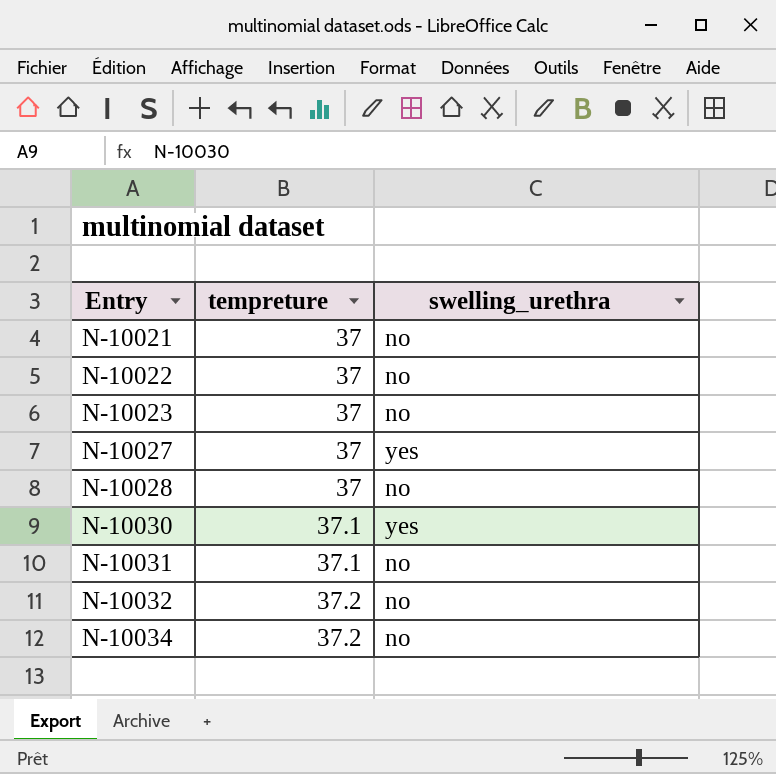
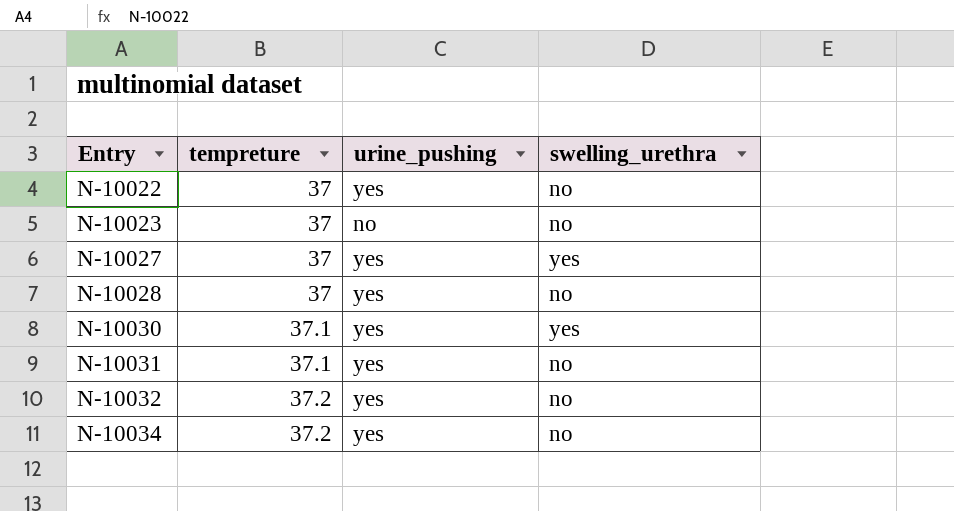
column urine_pushing | position: none -> 3
row N-10021: 37 | no -> none

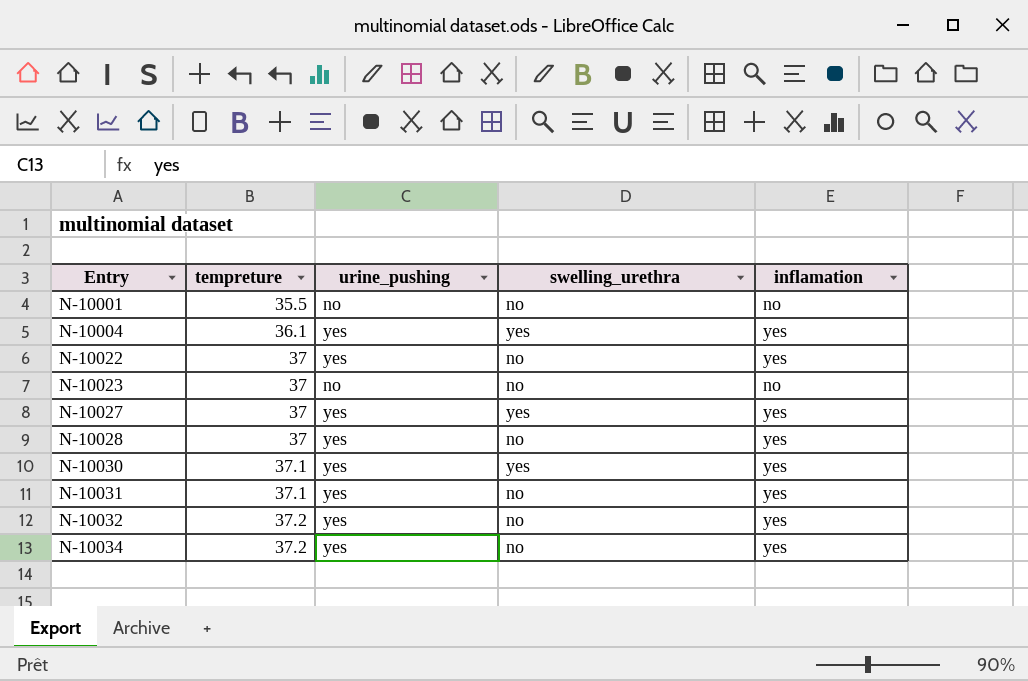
column inflamation | position: none -> 5
row N-10001: none -> 35.5 | no | no | no
row N-10004: none -> 36.1 | yes | yes | yes

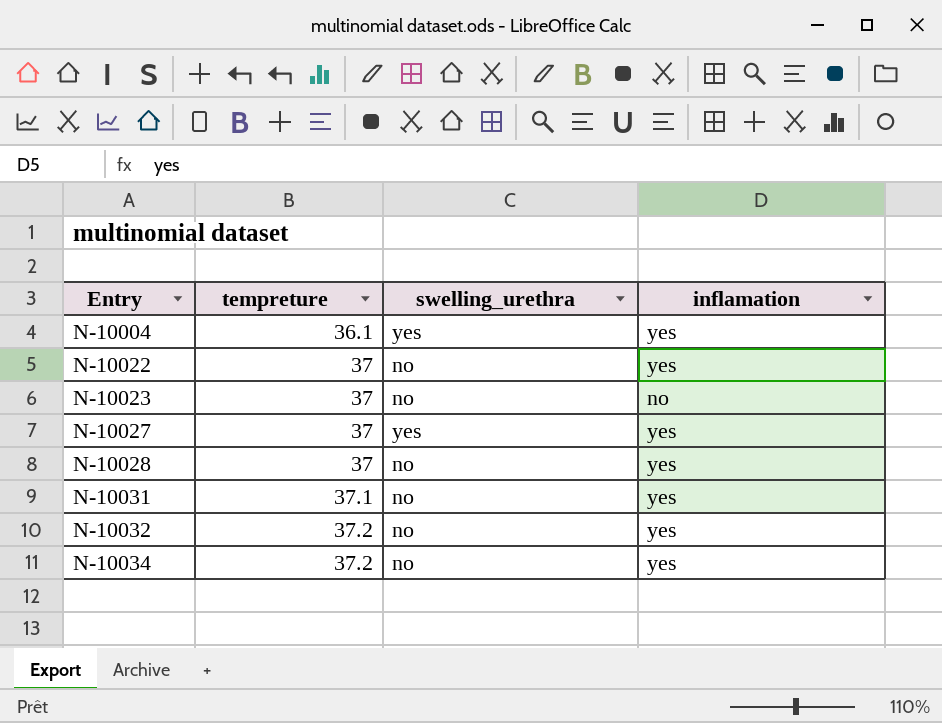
column urine_pushing | position: 3 -> none
row N-10001: 35.5 | no | no | no -> none
row N-10030: 37.1 | yes | yes | yes -> none

